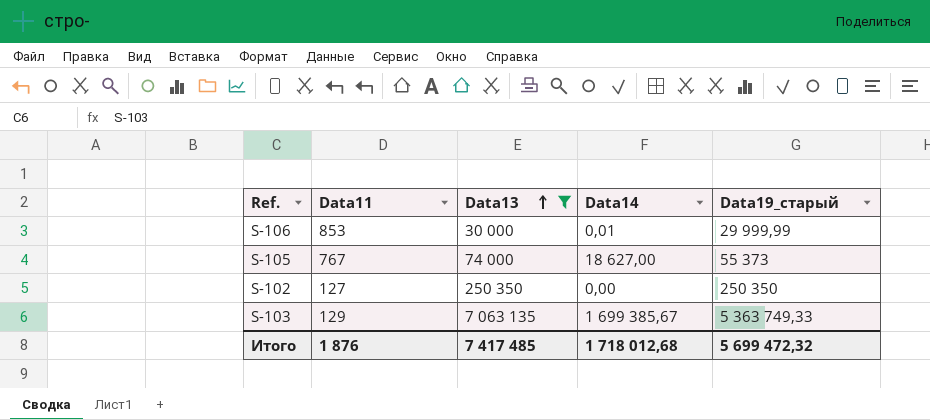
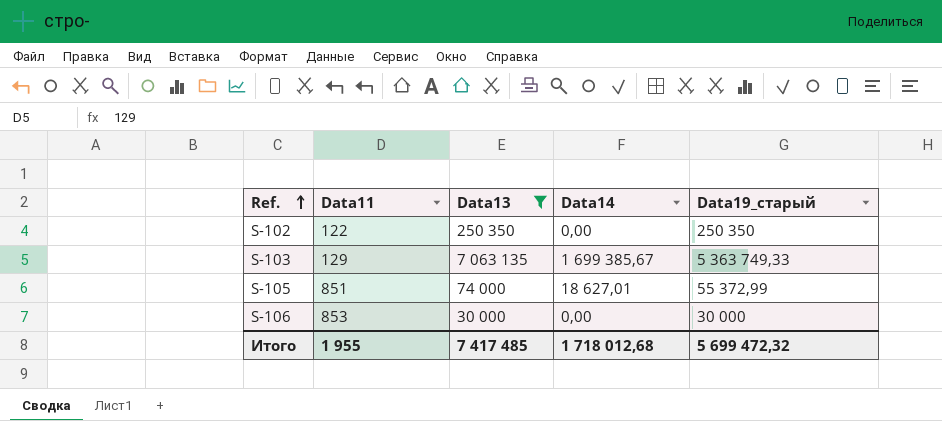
row order: Data13 ascending -> Ref. ascending
S-102 | Data11: 127 -> 122
S-105 | Data11: 767 -> 851
S-105 | Data14: 18 627,00 -> 18 627,01
S-105 | Data19_старый: 55 373 -> 55 372,99
S-106 | Data14: 0,01 -> 0,00
S-106 | Data19_старый: 29 999,99 -> 30 000
Итого | Data11: 1 876 -> 1 955

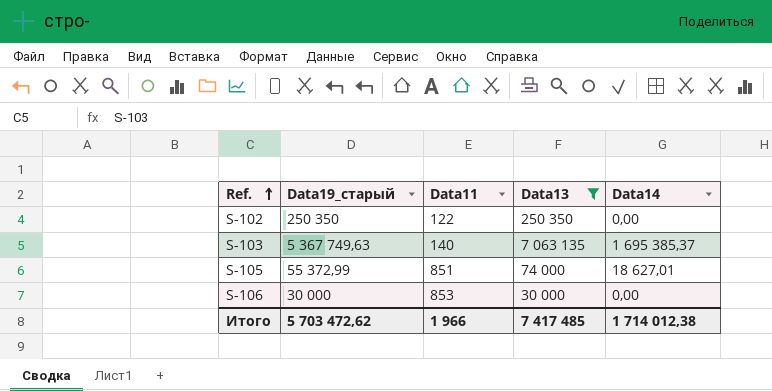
column Data19_старый | position: 5 -> 2
S-103 | Data19_старый: 5 363 749,33 -> 5 367 749,63
S-103 | Data11: 129 -> 140
S-103 | Data14: 1 699 385,67 -> 1 695 385,37
Итого | Data19_старый: 5 699 472,32 -> 5 703 472,62
Итого | Data11: 1 955 -> 1 966
Итого | Data14: 1 718 012,68 -> 1 714 012,38

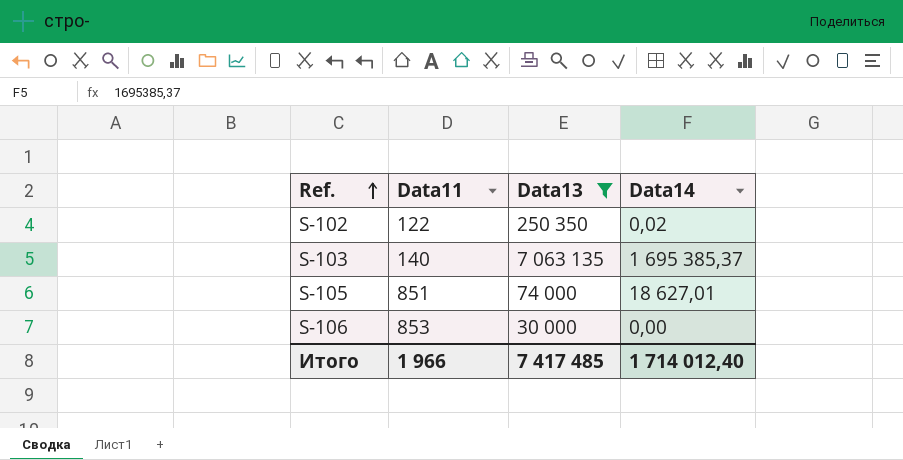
column Data19_старый | formula: [Data13] - [Data14] -> none
S-102 | Data14: 0,00 -> 0,02
Итого | Data14: 1 714 012,38 -> 1 714 012,40

